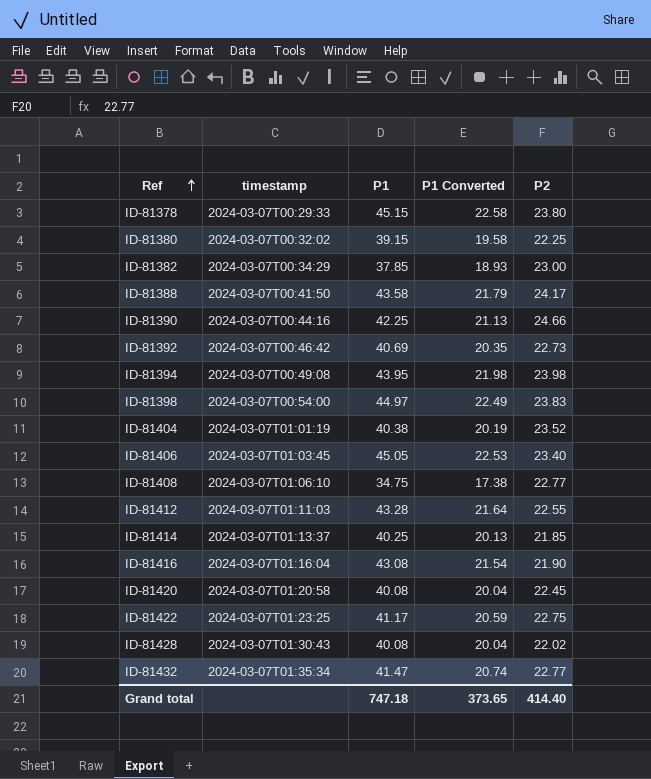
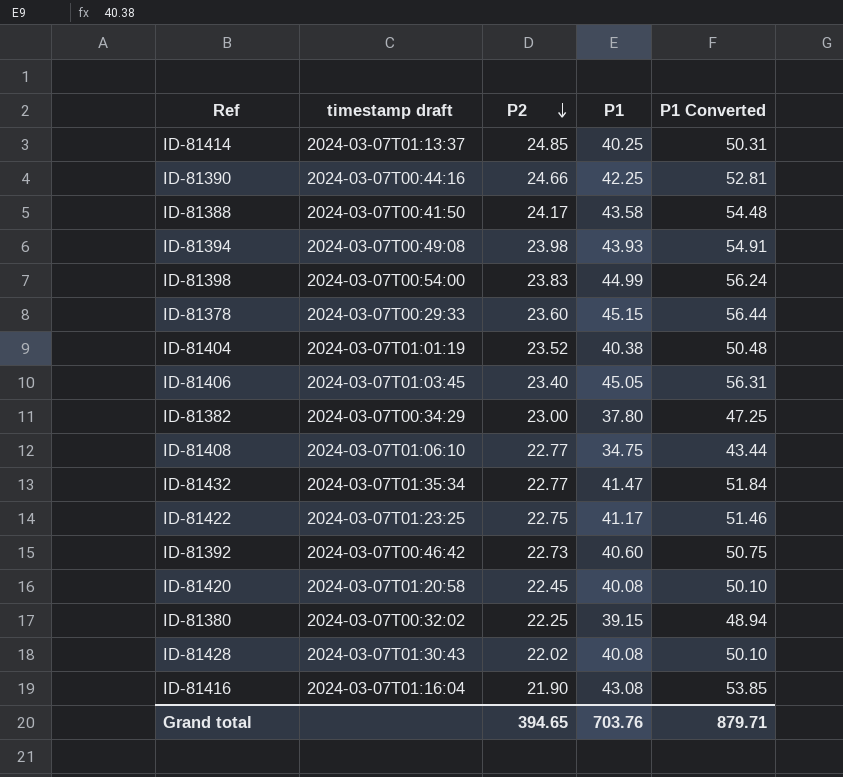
row order: Ref ascending -> P2 descending
column name: timestamp -> timestamp draft
column P2 | position: 5 -> 3
column P1 Converted | formula: [P1] * 0.5 -> [P1] * 1.25
row ID-81412: 2024-03-07T01:11:03 | 43.28 | 21.64 | 22.55 -> none
ID-81414 | P2: 21.85 -> 24.85
ID-81394 | P1: 43.95 -> 43.93
ID-81398 | P1: 44.97 -> 44.99
ID-81378 | P2: 23.80 -> 23.60
ID-81382 | P1: 37.85 -> 37.80
ID-81392 | P1: 40.69 -> 40.60
Grand total | P2: 414.40 -> 394.65
Grand total | P1: 747.18 -> 703.76
Grand total | P1 Converted: 373.65 -> 879.71

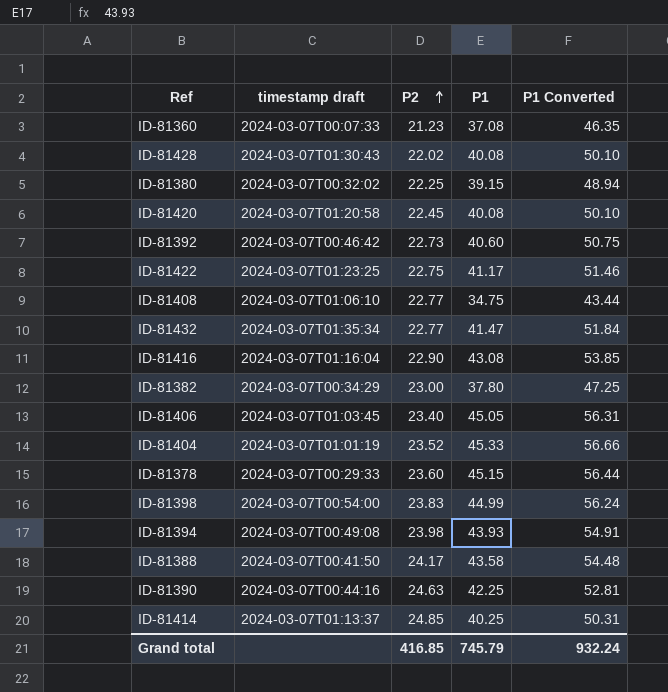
row order: P2 descending -> P2 ascending
row ID-81360: none -> 2024-03-07T00:07:33 | 21.23 | 37.08 | 46.35
ID-81416 | P2: 21.90 -> 22.90
ID-81404 | P1: 40.38 -> 45.33
ID-81404 | P1 Converted: 50.48 -> 56.66
ID-81390 | P2: 24.66 -> 24.63
Grand total | P2: 394.65 -> 416.85
Grand total | P1: 703.76 -> 745.79
Grand total | P1 Converted: 879.71 -> 932.24

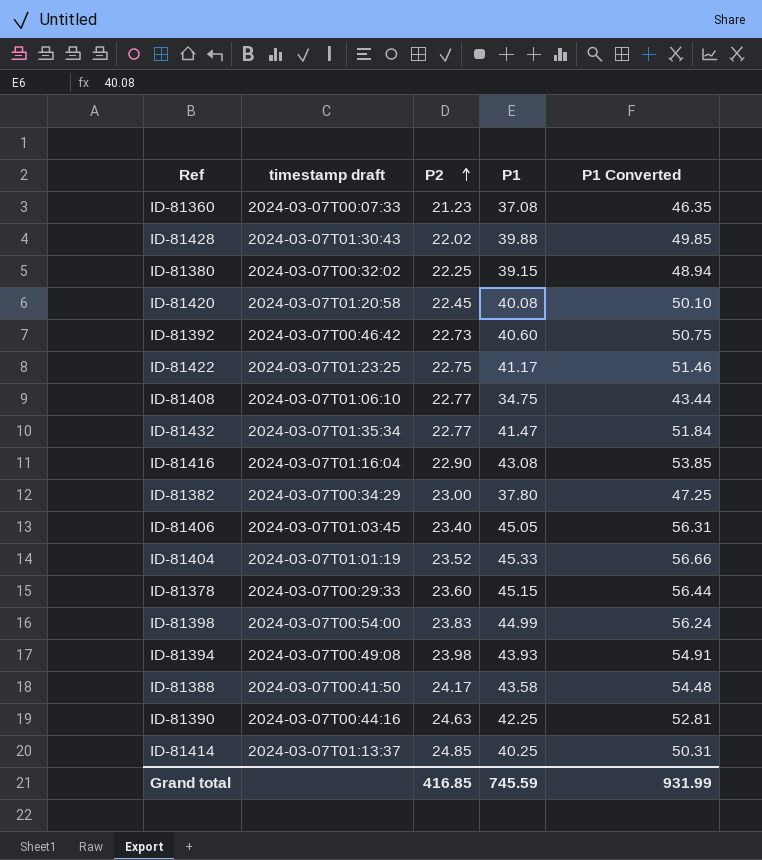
ID-81428 | P1: 40.08 -> 39.88
ID-81428 | P1 Converted: 50.10 -> 49.85
Grand total | P1: 745.79 -> 745.59
Grand total | P1 Converted: 932.24 -> 931.99

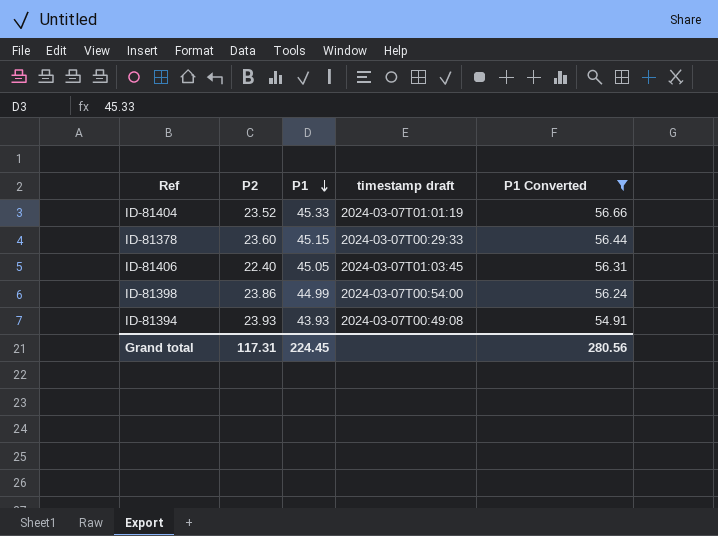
filter: none -> P1 Converted >= 54.91
row order: P2 ascending -> P1 descending
column timestamp draft | position: 2 -> 4
ID-81406 | P2: 23.40 -> 22.40
ID-81398 | P2: 23.83 -> 23.86
ID-81394 | P2: 23.98 -> 23.93
Grand total | P2: 416.85 -> 117.31
Grand total | P1: 745.59 -> 224.45
Grand total | P1 Converted: 931.99 -> 280.56

